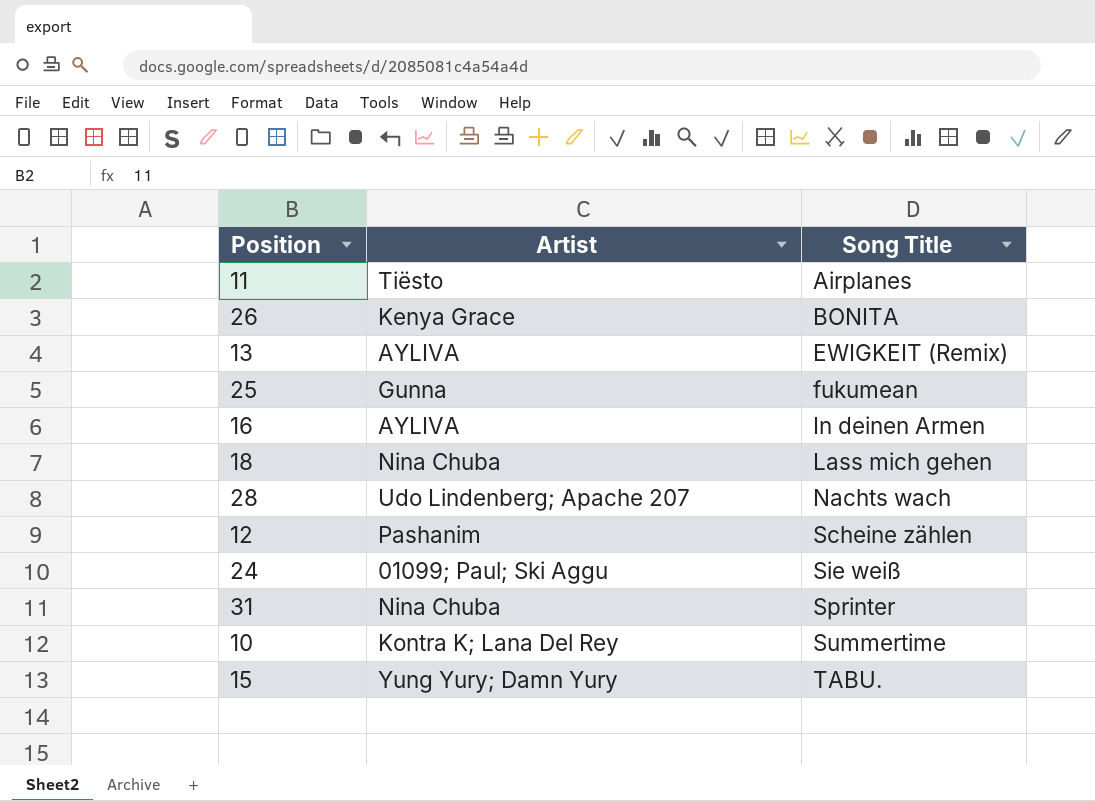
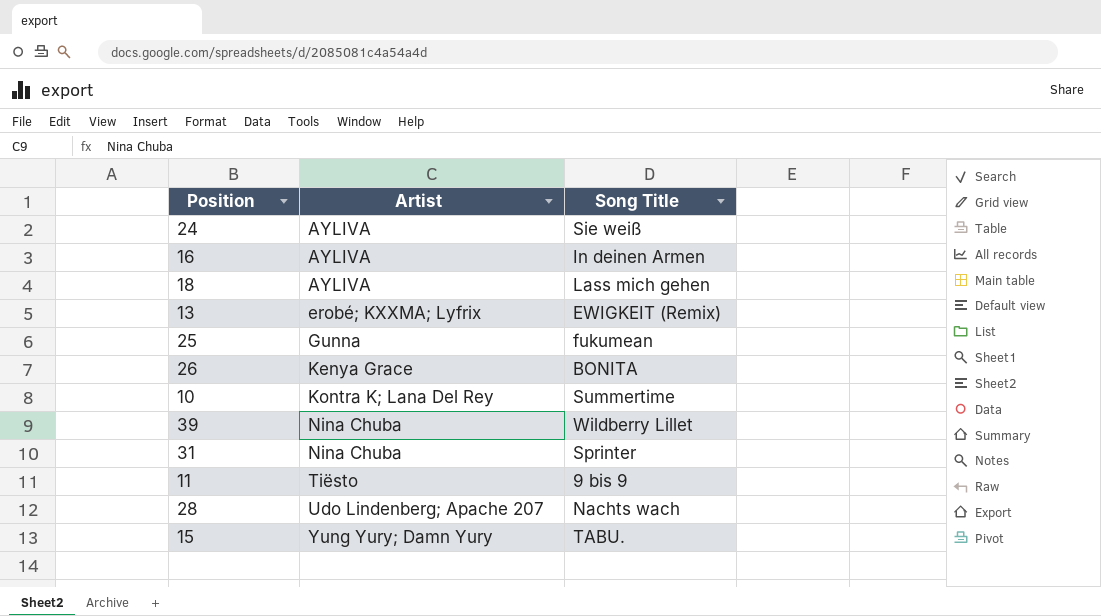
row order: Song Title ascending -> Artist ascending
row 12: Pashanim | Scheine zählen -> none
24 | Artist: 01099; Paul; Ski Aggu -> AYLIVA
18 | Artist: Nina Chuba -> AYLIVA
13 | Artist: AYLIVA -> erobé; KXXMA; Lyfrix
row 39: none -> Nina Chuba | Wildberry Lillet
11 | Song Title: Airplanes -> 9 bis 9

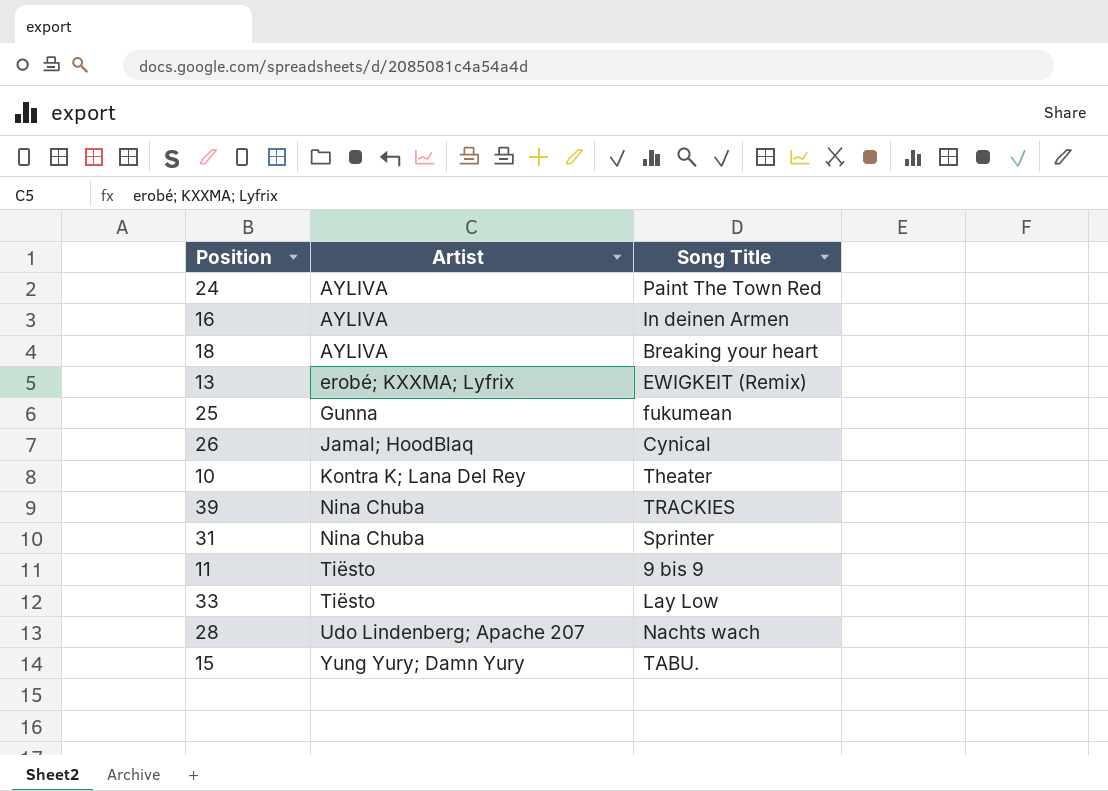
24 | Song Title: Sie weiß -> Paint The Town Red
18 | Song Title: Lass mich gehen -> Breaking your heart
26 | Artist: Kenya Grace -> Jamal; HoodBlaq
26 | Song Title: BONITA -> Cynical
10 | Song Title: Summertime -> Theater
39 | Song Title: Wildberry Lillet -> TRACKIES
row 33: none -> Tiësto | Lay Low

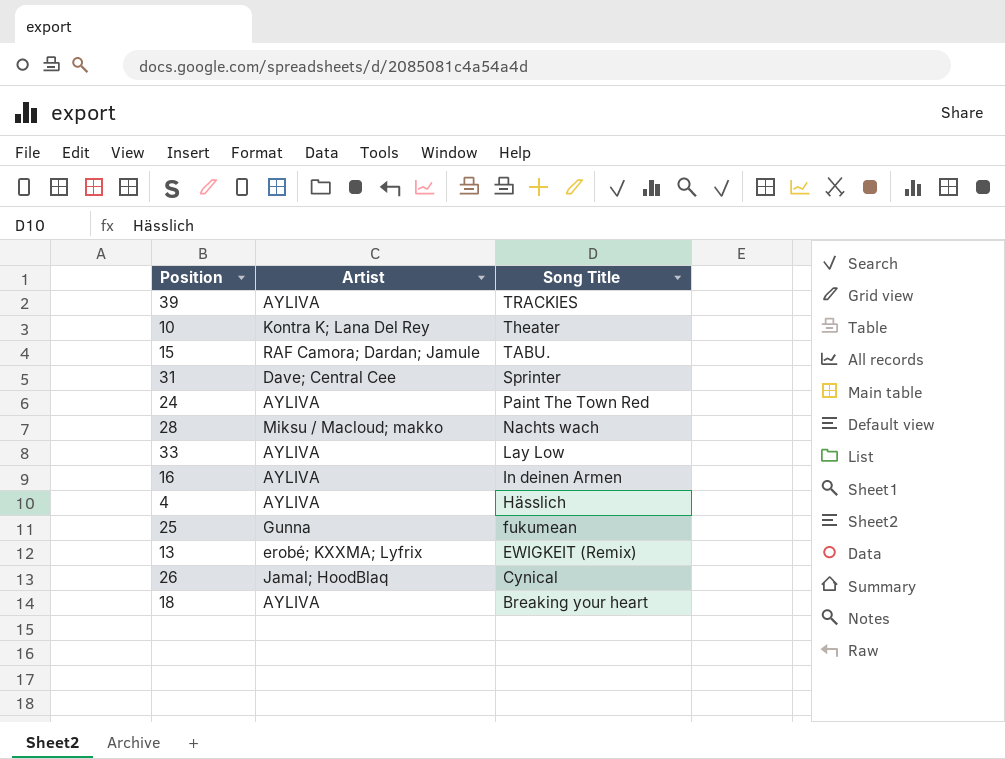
row order: Artist ascending -> Song Title descending
row 11: Tiësto | 9 bis 9 -> none
39 | Artist: Nina Chuba -> AYLIVA
15 | Artist: Yung Yury; Damn Yury -> RAF Camora; Dardan; Jamule
31 | Artist: Nina Chuba -> Dave; Central Cee
28 | Artist: Udo Lindenberg; Apache 207 -> Miksu / Macloud; makko
33 | Artist: Tiësto -> AYLIVA
row 4: none -> AYLIVA | Hässlich

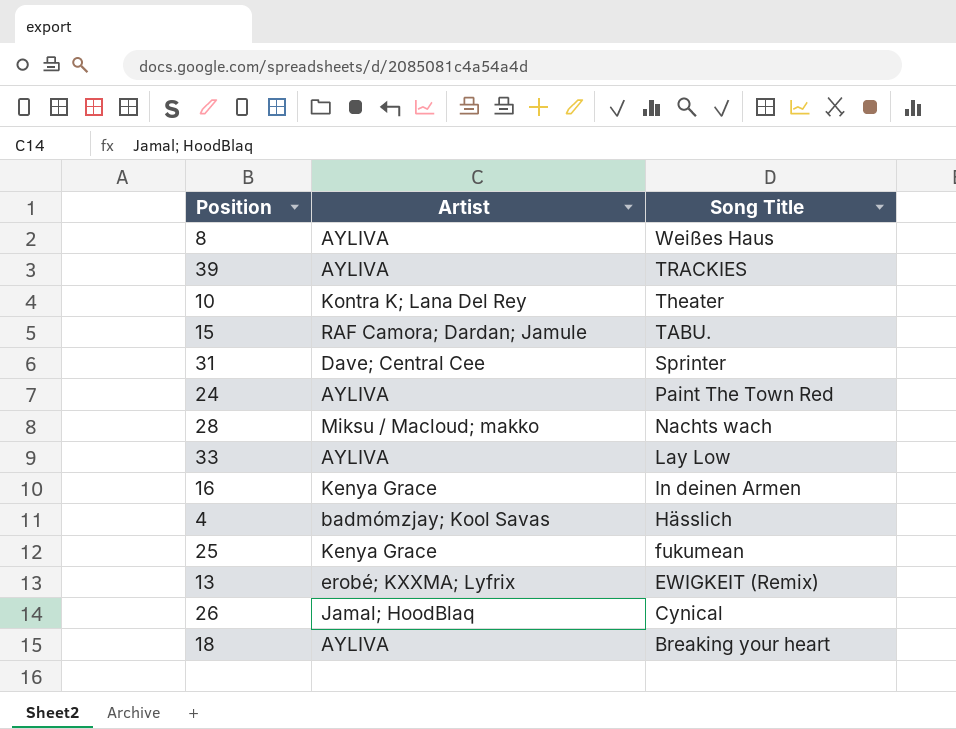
row 8: none -> AYLIVA | Weißes Haus
16 | Artist: AYLIVA -> Kenya Grace
4 | Artist: AYLIVA -> badmómzjay; Kool Savas
25 | Artist: Gunna -> Kenya Grace

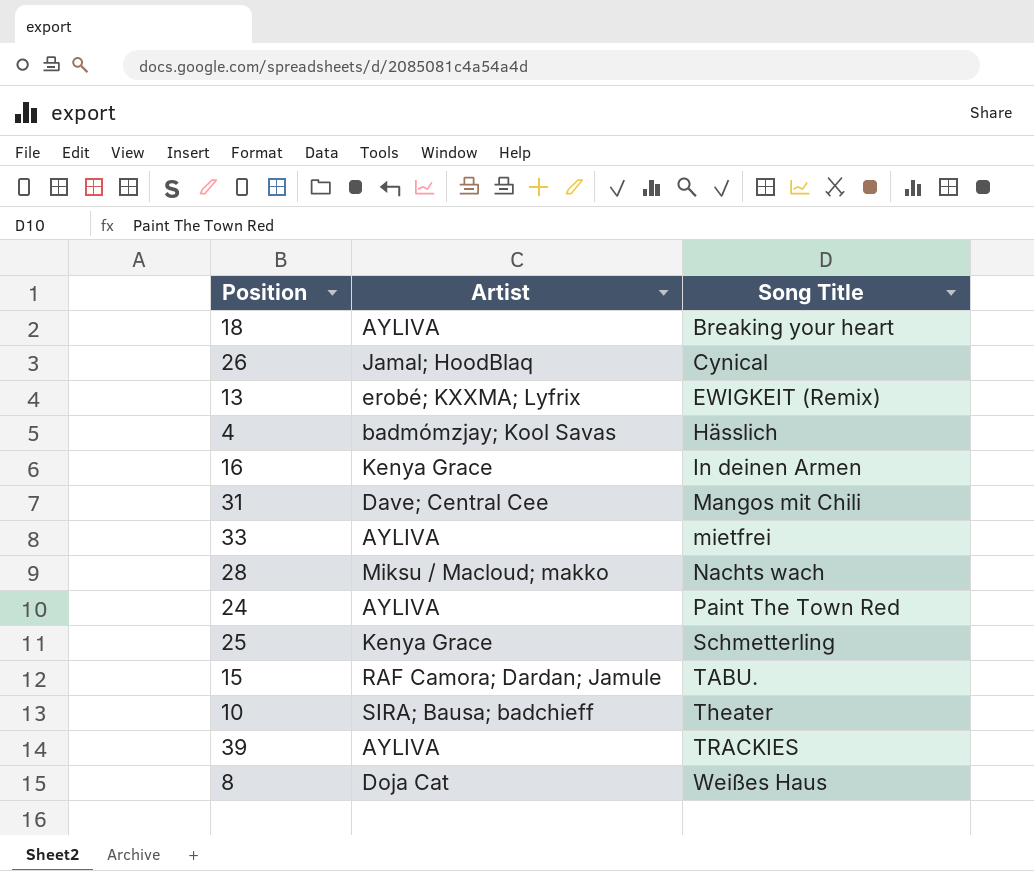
row order: Song Title descending -> Song Title ascending
31 | Song Title: Sprinter -> Mangos mit Chili
33 | Song Title: Lay Low -> mietfrei
25 | Song Title: fukumean -> Schmetterling
10 | Artist: Kontra K; Lana Del Rey -> SIRA; Bausa; badchieff
8 | Artist: AYLIVA -> Doja Cat

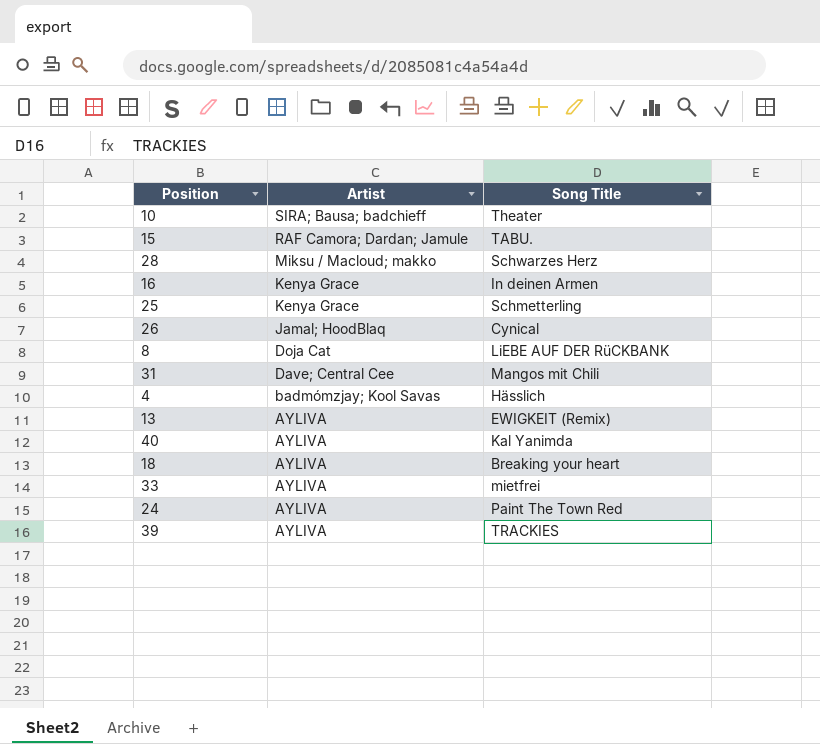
row order: Song Title ascending -> Artist descending
28 | Song Title: Nachts wach -> Schwarzes Herz
8 | Song Title: Weißes Haus -> LiEBE AUF DER RüCKBANK
13 | Artist: erobé; KXXMA; Lyfrix -> AYLIVA
row 40: none -> AYLIVA | Kal Yanimda

